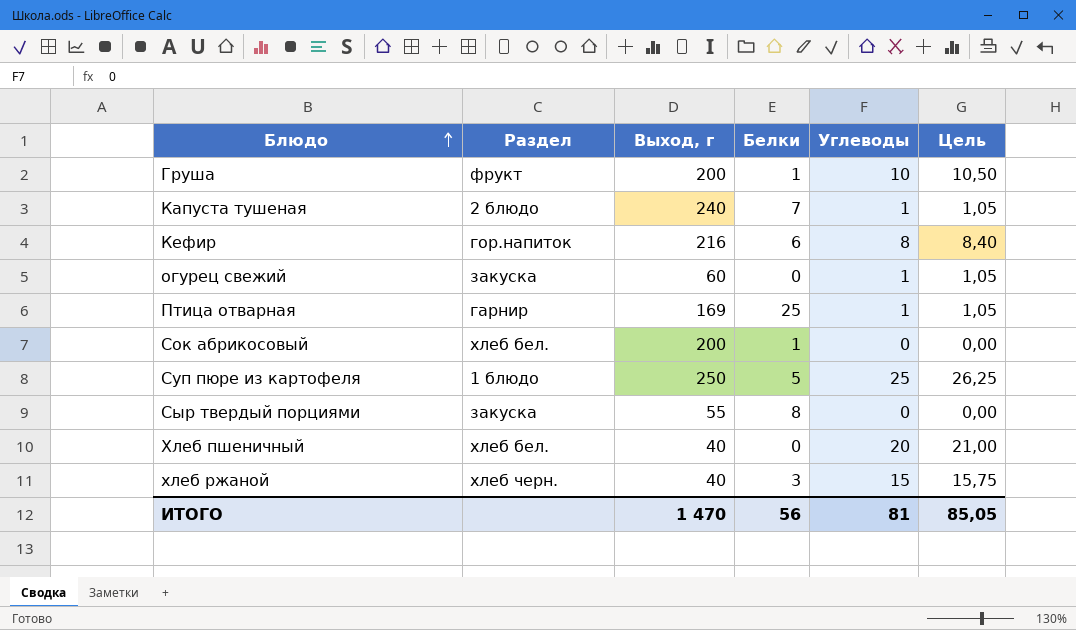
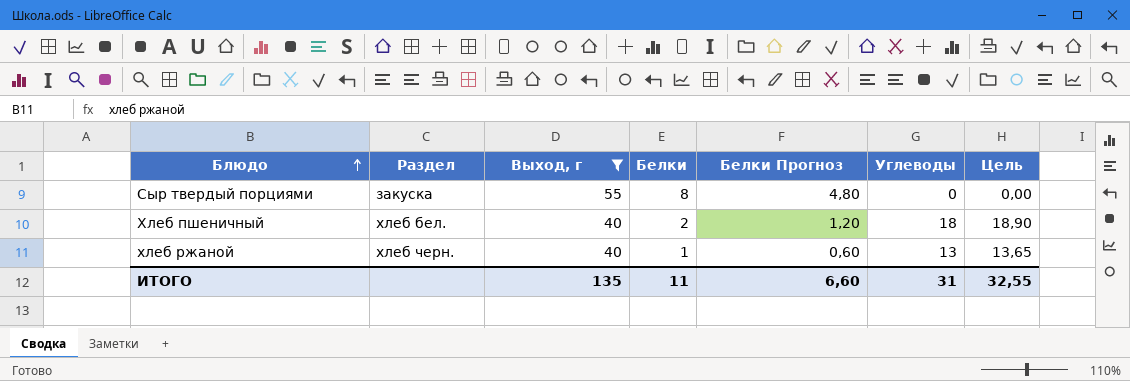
filter: none -> Выход, г <= 55
column Белки Прогноз | formula: none -> [Белки] * 0,6
Хлеб пшеничный | Белки: 0 -> 2
Хлеб пшеничный | Углеводы: 20 -> 18
Хлеб пшеничный | Цель: 21,00 -> 18,90
хлеб ржаной | Белки: 3 -> 1
хлеб ржаной | Углеводы: 15 -> 13
хлеб ржаной | Цель: 15,75 -> 13,65
ИТОГО | Выход, г: 1 470 -> 135
ИТОГО | Белки: 56 -> 11
ИТОГО | Углеводы: 81 -> 31
ИТОГО | Цель: 85,05 -> 32,55

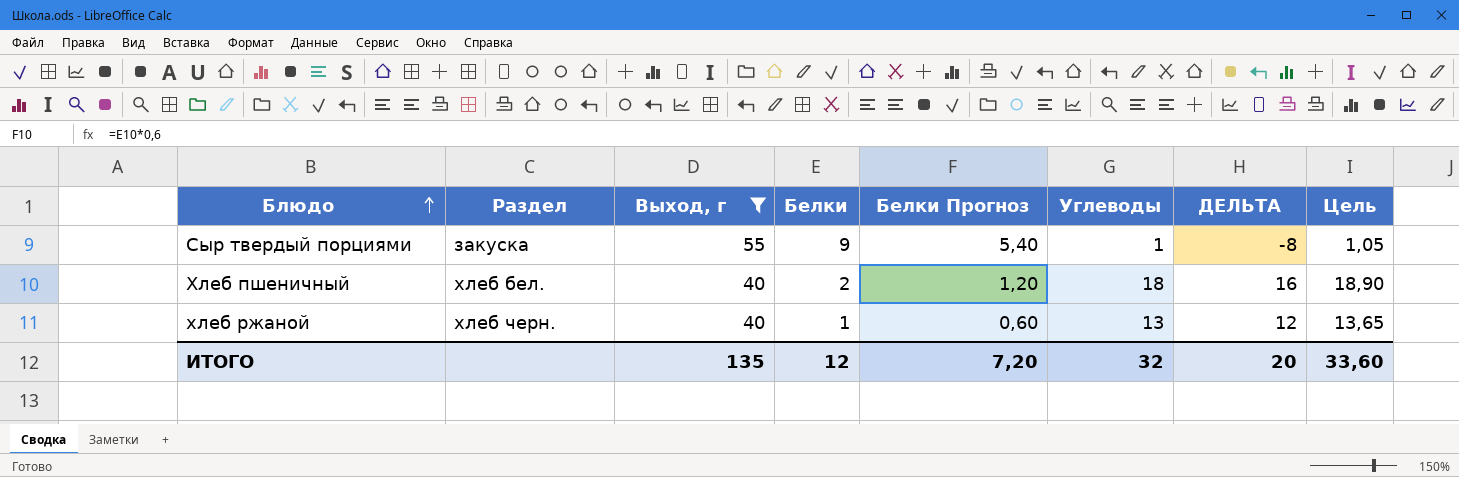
column ДЕЛЬТА | formula: none -> [Углеводы] - [Белки]
Сыр твердый порциями | Белки: 8 -> 9
Сыр твердый порциями | Белки Прогноз: 4,80 -> 5,40
Сыр твердый порциями | Углеводы: 0 -> 1
Сыр твердый порциями | Цель: 0,00 -> 1,05
ИТОГО | Белки: 11 -> 12
ИТОГО | Белки Прогноз: 6,60 -> 7,20
ИТОГО | Углеводы: 31 -> 32
ИТОГО | Цель: 32,55 -> 33,60

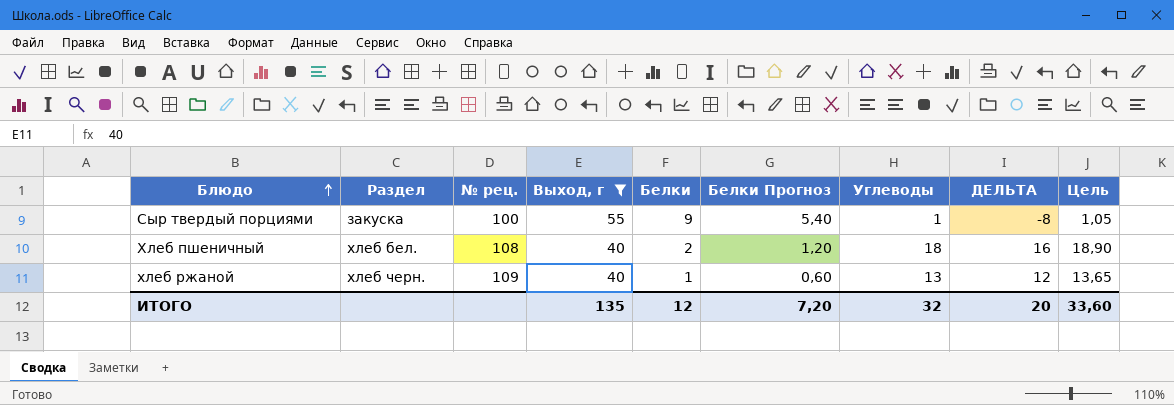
column № рец. | position: none -> 3

